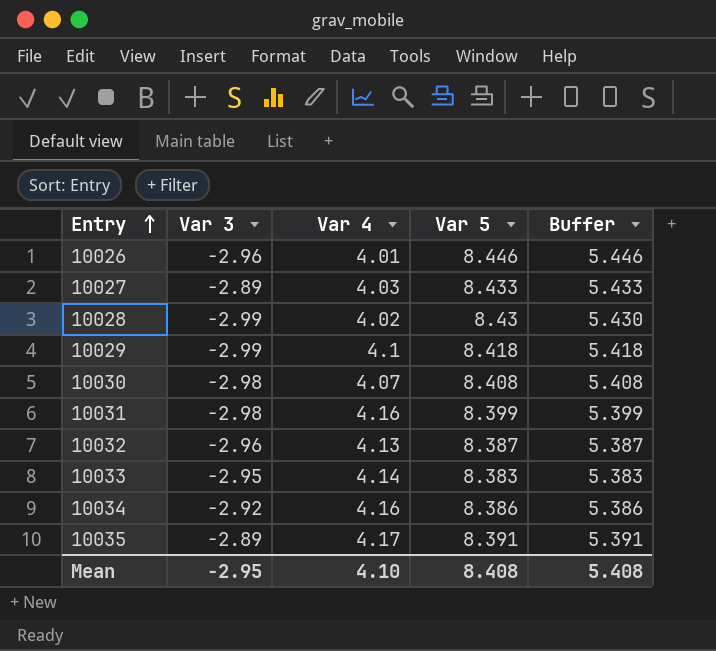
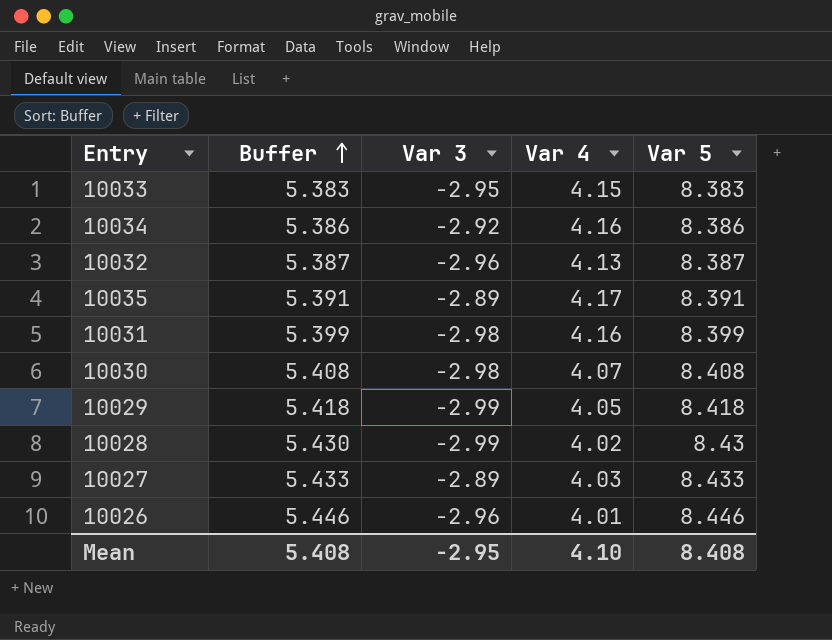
row order: Entry ascending -> Buffer ascending
column Buffer | position: 5 -> 2
10033 | Var 4: 4.14 -> 4.15
10029 | Var 4: 4.1 -> 4.05

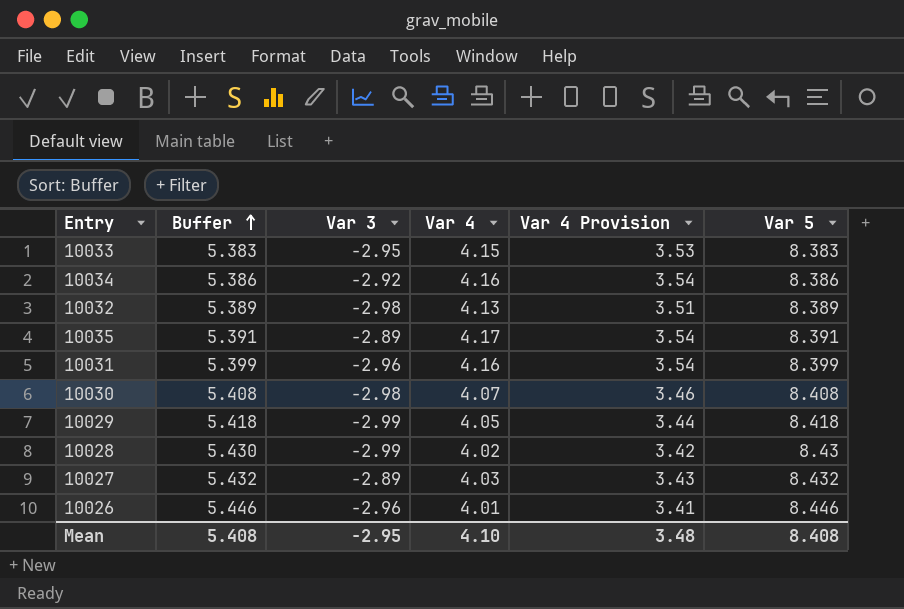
column Var 4 Provision | formula: none -> [Var 4] * 0.85
10032 | Buffer: 5.387 -> 5.389
10032 | Var 3: -2.96 -> -2.98
10032 | Var 5: 8.387 -> 8.389
10031 | Var 3: -2.98 -> -2.96
10027 | Buffer: 5.433 -> 5.432
10027 | Var 5: 8.433 -> 8.432

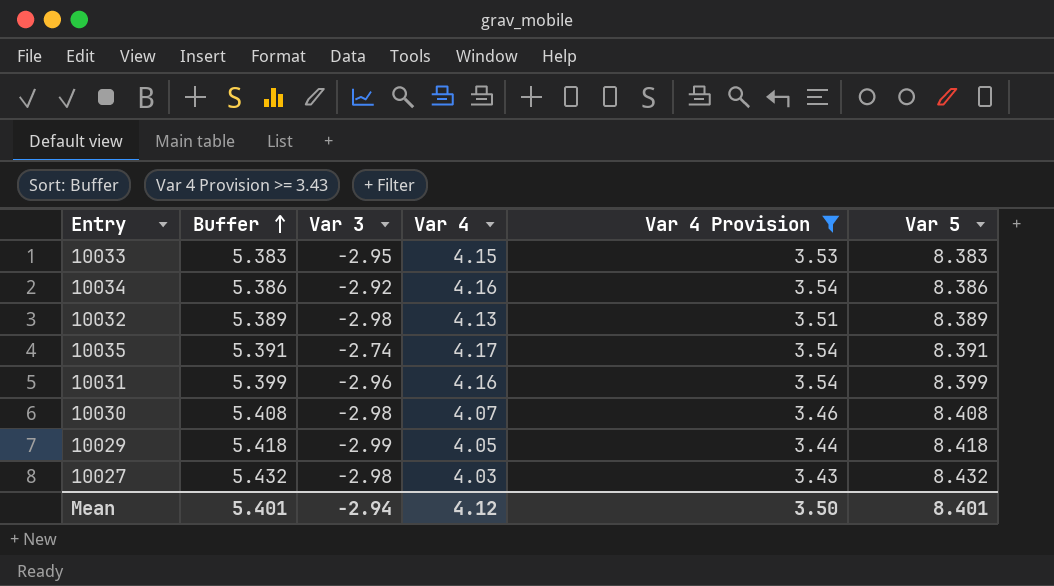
filter: none -> Var 4 Provision >= 3.43
10035 | Var 3: -2.89 -> -2.74
10027 | Var 3: -2.89 -> -2.98
Mean | Buffer: 5.408 -> 5.401
Mean | Var 3: -2.95 -> -2.94
Mean | Var 4: 4.10 -> 4.12
Mean | Var 4 Provision: 3.48 -> 3.50
Mean | Var 5: 8.408 -> 8.401

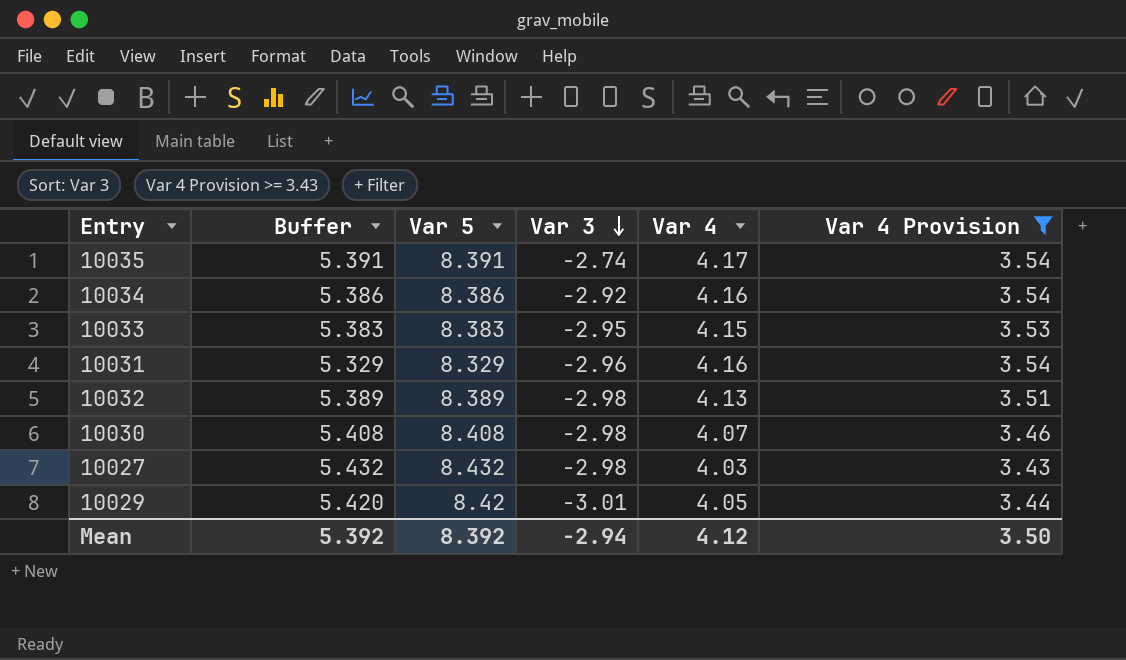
row order: Buffer ascending -> Var 3 descending
column Var 5 | position: 6 -> 3
10031 | Buffer: 5.399 -> 5.329
10031 | Var 5: 8.399 -> 8.329
10029 | Buffer: 5.418 -> 5.420
10029 | Var 5: 8.418 -> 8.42
10029 | Var 3: -2.99 -> -3.01
Mean | Buffer: 5.401 -> 5.392
Mean | Var 5: 8.401 -> 8.392

